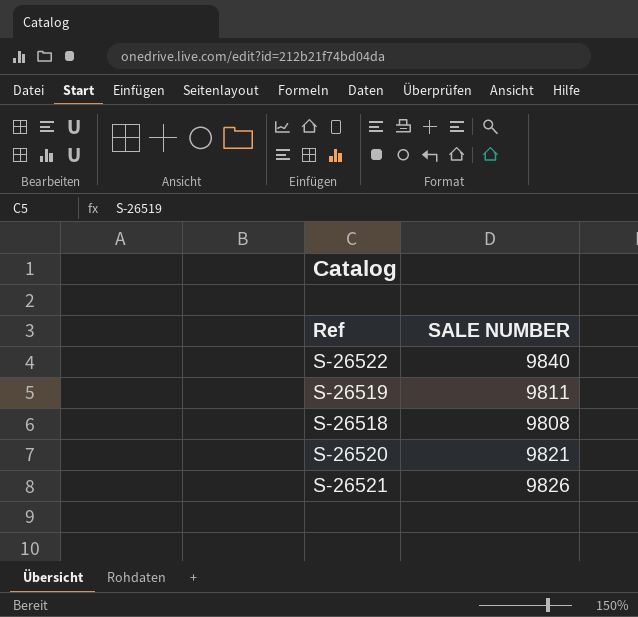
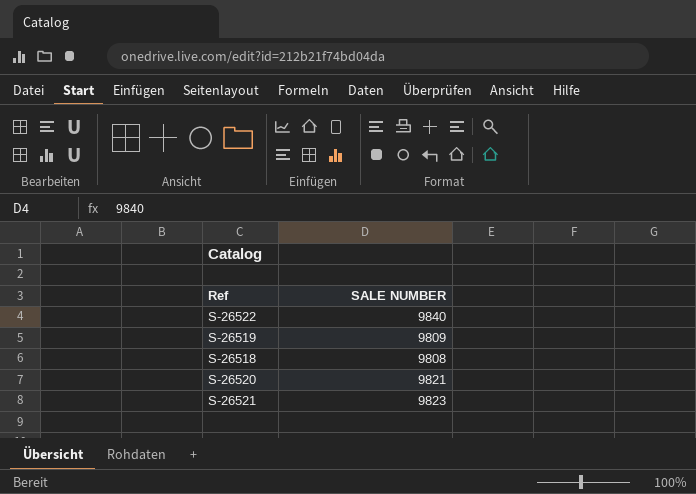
S-26519 | SALE NUMBER: 9811 -> 9809
S-26521 | SALE NUMBER: 9826 -> 9823

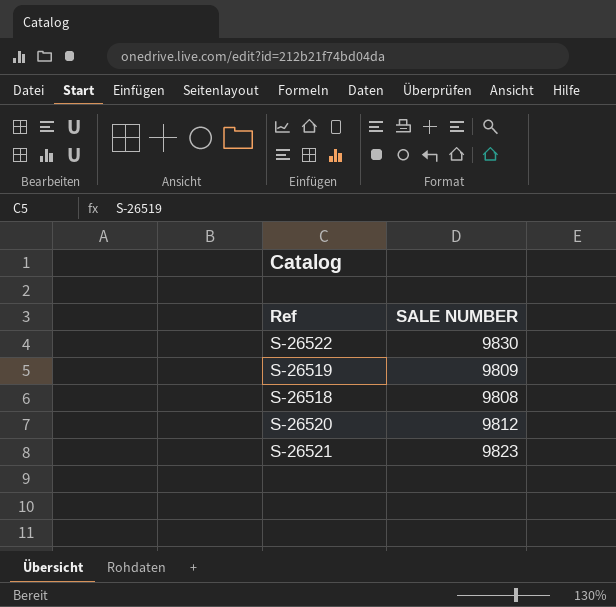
S-26522 | SALE NUMBER: 9840 -> 9830
S-26520 | SALE NUMBER: 9821 -> 9812

